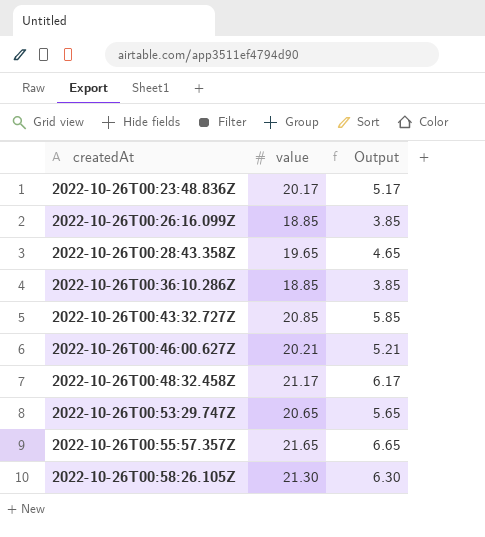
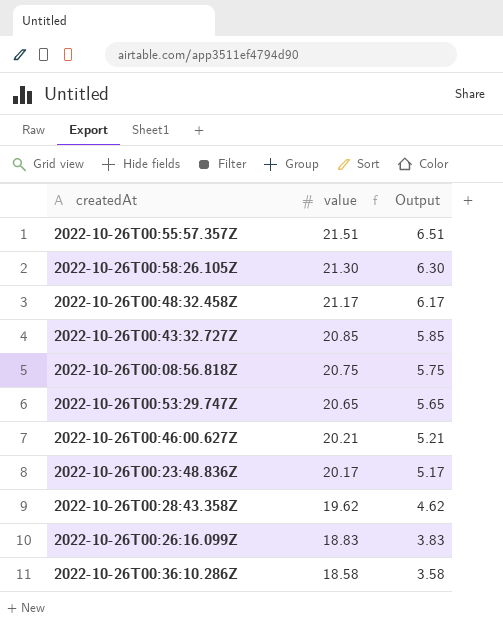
row order: createdAt ascending -> value descending
2022-10-26T00:55:57.357Z | value: 21.65 -> 21.51
2022-10-26T00:55:57.357Z | Output: 6.65 -> 6.51
row 2022-10-26T00:08:56.818Z: none -> 20.75 | 5.75
2022-10-26T00:28:43.358Z | value: 19.65 -> 19.62
2022-10-26T00:28:43.358Z | Output: 4.65 -> 4.62
2022-10-26T00:26:16.099Z | value: 18.85 -> 18.83
2022-10-26T00:26:16.099Z | Output: 3.85 -> 3.83
2022-10-26T00:36:10.286Z | value: 18.85 -> 18.58
2022-10-26T00:36:10.286Z | Output: 3.85 -> 3.58

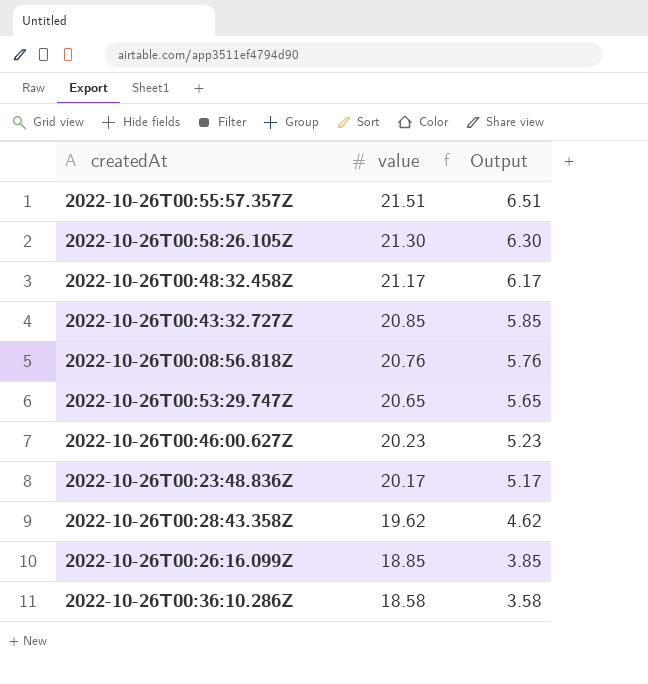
2022-10-26T00:08:56.818Z | value: 20.75 -> 20.76
2022-10-26T00:08:56.818Z | Output: 5.75 -> 5.76
2022-10-26T00:46:00.627Z | value: 20.21 -> 20.23
2022-10-26T00:46:00.627Z | Output: 5.21 -> 5.23
2022-10-26T00:26:16.099Z | value: 18.83 -> 18.85
2022-10-26T00:26:16.099Z | Output: 3.83 -> 3.85

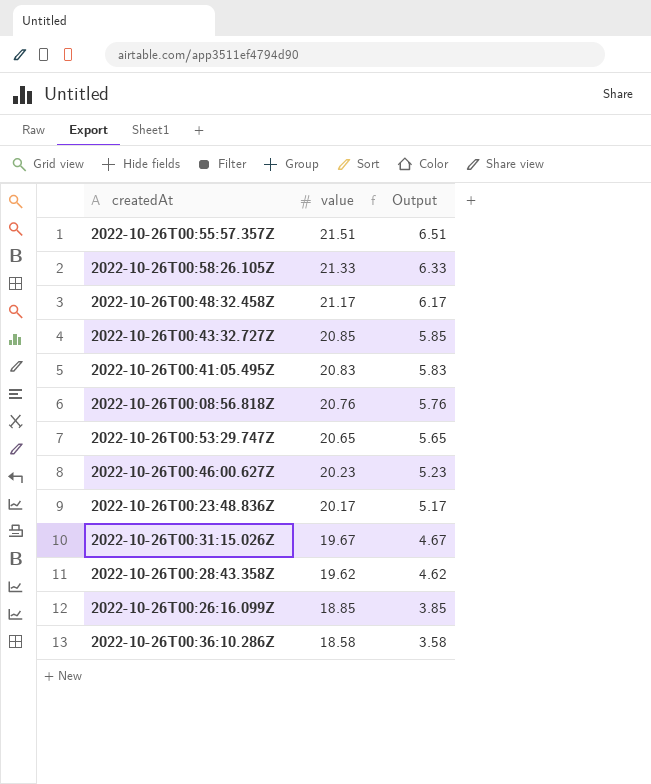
2022-10-26T00:58:26.105Z | value: 21.30 -> 21.33
2022-10-26T00:58:26.105Z | Output: 6.30 -> 6.33
row 2022-10-26T00:41:05.495Z: none -> 20.83 | 5.83
row 2022-10-26T00:31:15.026Z: none -> 19.67 | 4.67

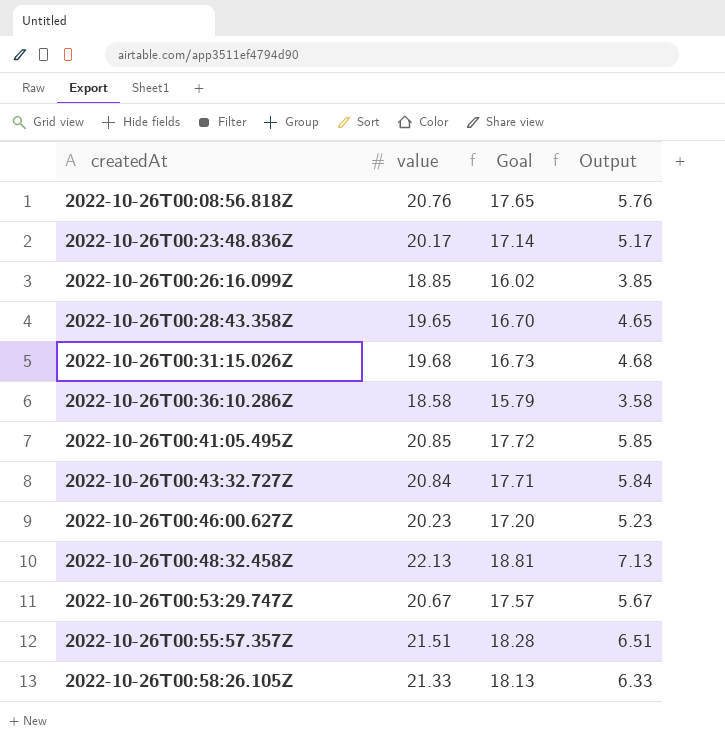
row order: value descending -> createdAt ascending
column Goal | formula: none -> [value] * 0.85
2022-10-26T00:28:43.358Z | value: 19.62 -> 19.65
2022-10-26T00:28:43.358Z | Output: 4.62 -> 4.65
2022-10-26T00:31:15.026Z | value: 19.67 -> 19.68
2022-10-26T00:31:15.026Z | Output: 4.67 -> 4.68
2022-10-26T00:41:05.495Z | value: 20.83 -> 20.85
2022-10-26T00:41:05.495Z | Output: 5.83 -> 5.85
2022-10-26T00:43:32.727Z | value: 20.85 -> 20.84
2022-10-26T00:43:32.727Z | Output: 5.85 -> 5.84
2022-10-26T00:48:32.458Z | value: 21.17 -> 22.13
2022-10-26T00:48:32.458Z | Output: 6.17 -> 7.13
2022-10-26T00:53:29.747Z | value: 20.65 -> 20.67
2022-10-26T00:53:29.747Z | Output: 5.65 -> 5.67

